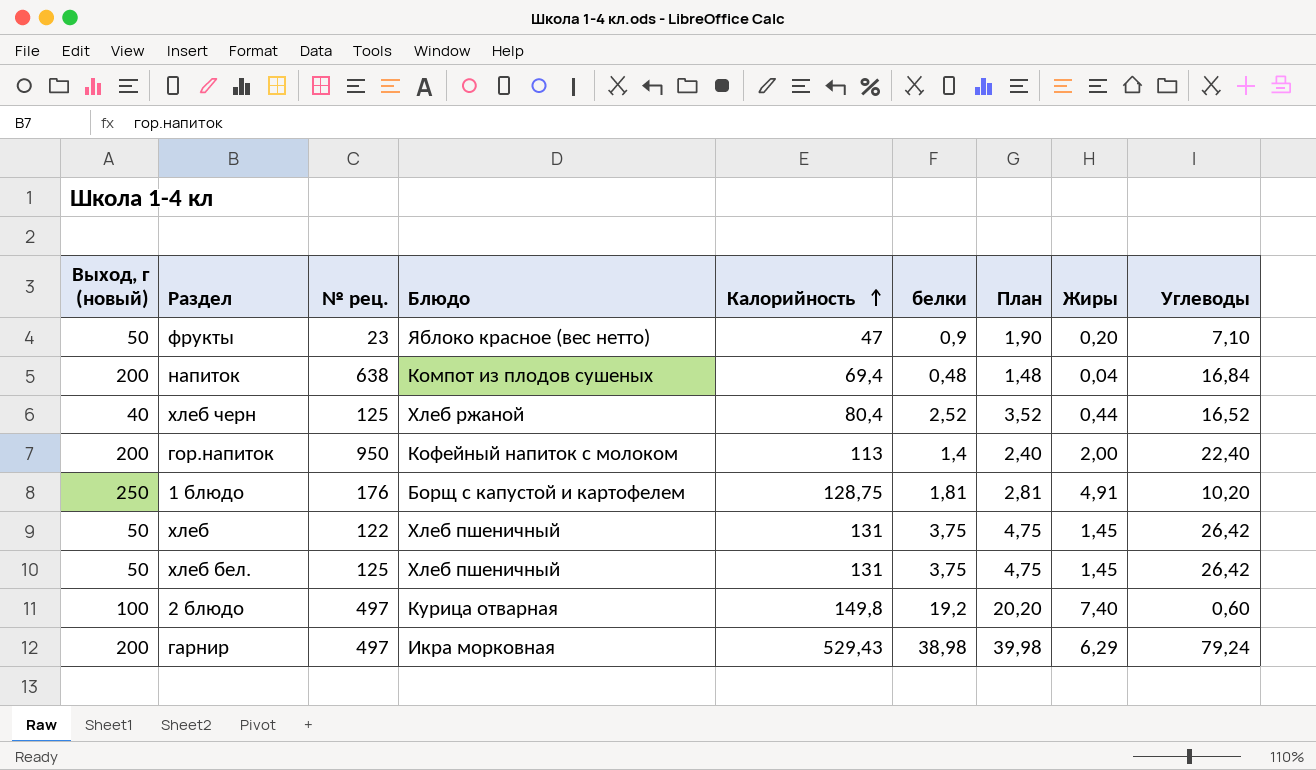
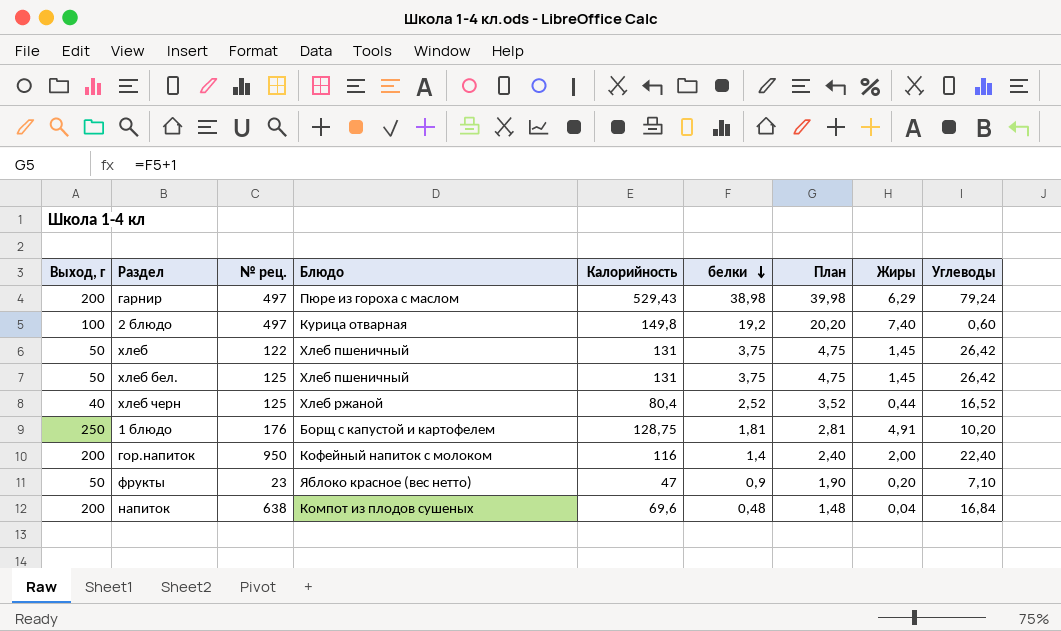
row order: Калорийность ascending -> белки descending
column name: Выход, г (новый) -> Выход, г
гарнир | Блюдо: Икра морковная -> Пюре из гороха с маслом
гор.напиток | Калорийность: 113 -> 116
напиток | Калорийность: 69,4 -> 69,6

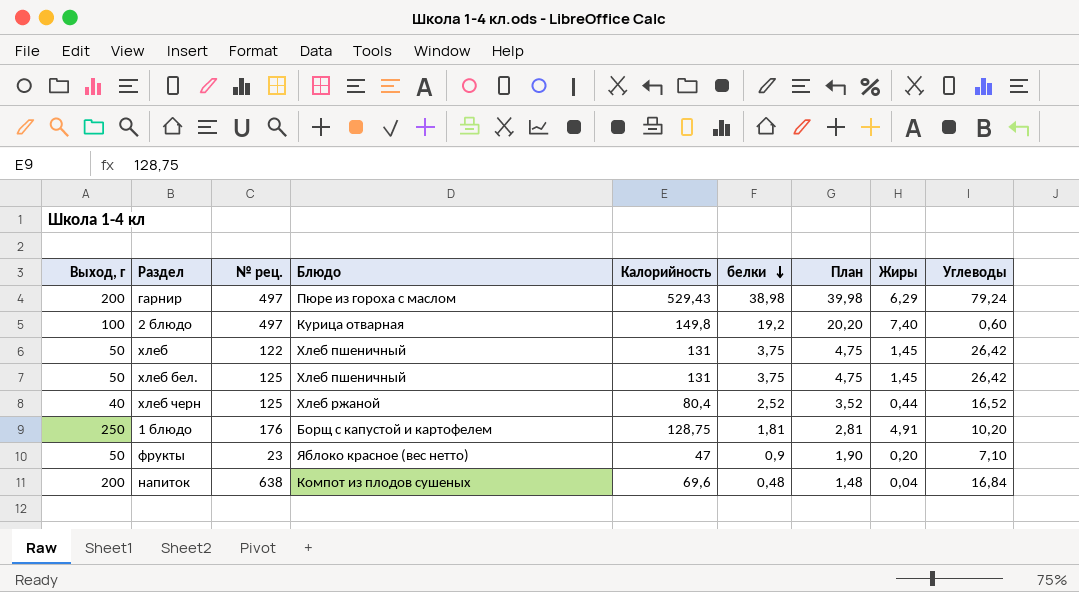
row гор.напиток: 200 | 950 | Кофейный напиток с молоком | 116 | 1,4 | 2,40 | 2,00 | 22,40 -> none

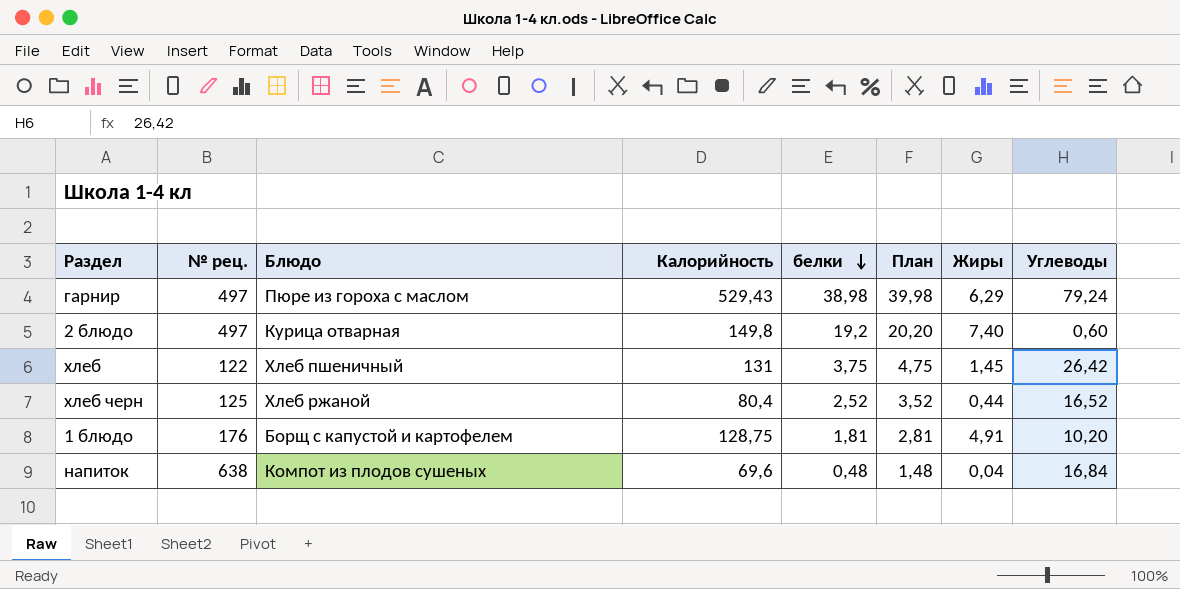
column Выход, г | position: 1 -> none
row хлеб бел.: 50 | 125 | Хлеб пшеничный | 131 | 3,75 | 4,75 | 1,45 | 26,42 -> none
row фрукты: 50 | 23 | Яблоко красное (вес нетто) | 47 | 0,9 | 1,90 | 0,20 | 7,10 -> none

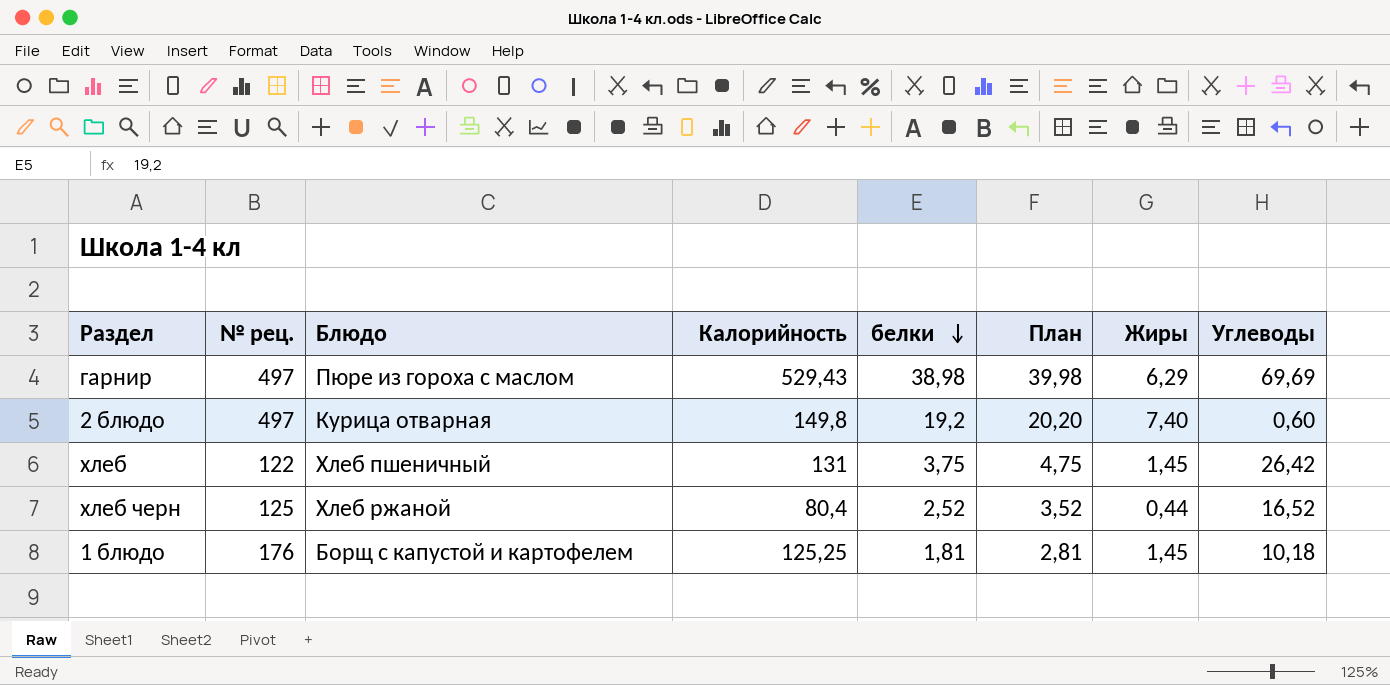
row напиток: 638 | Компот из плодов сушеных | 69,6 | 0,48 | 1,48 | 0,04 | 16,84 -> none
гарнир | Углеводы: 79,24 -> 69,69
1 блюдо | Калорийность: 128,75 -> 125,25
1 блюдо | Жиры: 4,91 -> 1,45
1 блюдо | Углеводы: 10,20 -> 10,18

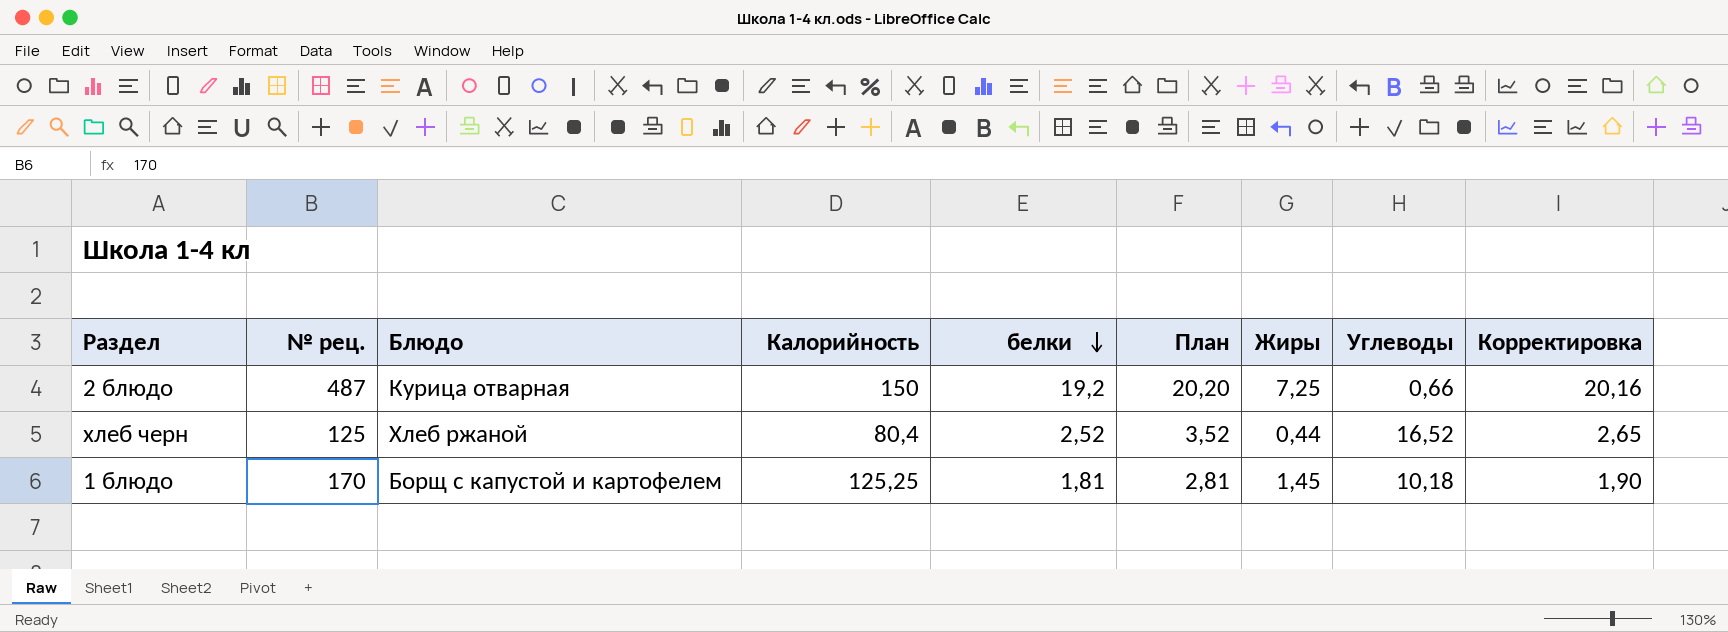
column Корректировка | formula: none -> [белки] * 1,05
row гарнир: 497 | Пюре из гороха с маслом | 529,43 | 38,98 | 39,98 | 6,29 | 69,69 -> none
row хлеб: 122 | Хлеб пшеничный | 131 | 3,75 | 4,75 | 1,45 | 26,42 -> none
2 блюдо | № рец.: 497 -> 487
2 блюдо | Калорийность: 149,8 -> 150
2 блюдо | Жиры: 7,40 -> 7,25
2 блюдо | Углеводы: 0,60 -> 0,66
1 блюдо | № рец.: 176 -> 170

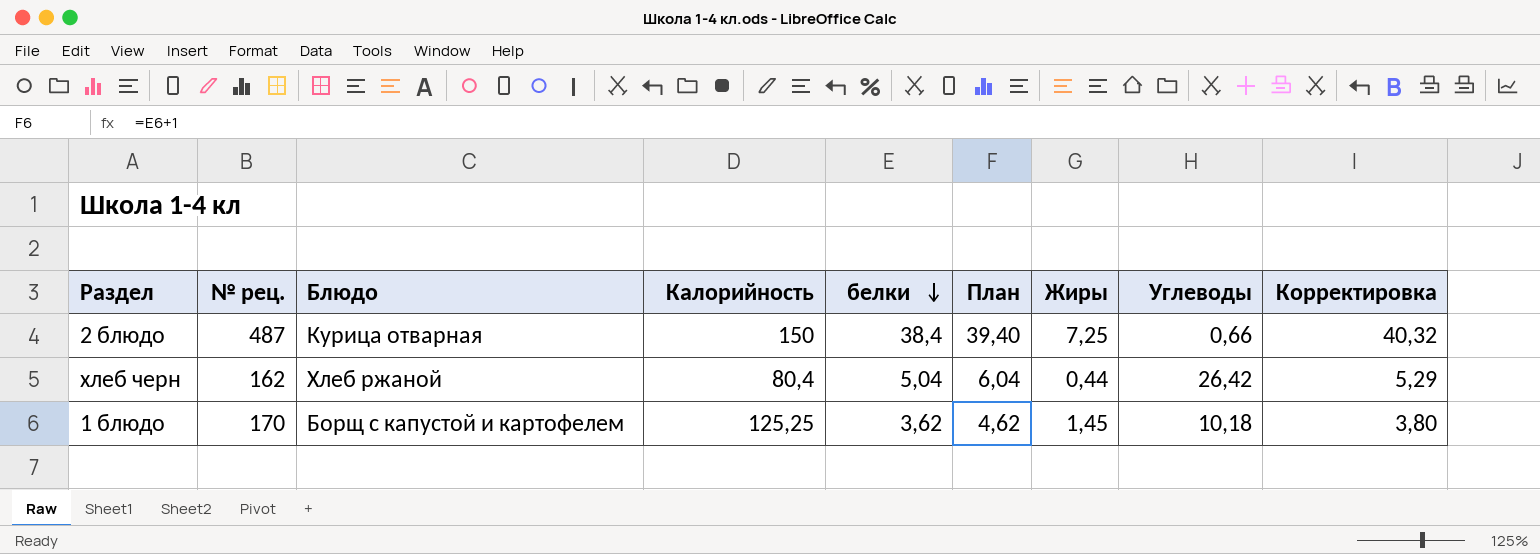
2 блюдо | белки: 19,2 -> 38,4
2 блюдо | План: 20,20 -> 39,40
2 блюдо | Корректировка: 20,16 -> 40,32
хлеб черн | № рец.: 125 -> 162
хлеб черн | белки: 2,52 -> 5,04
хлеб черн | План: 3,52 -> 6,04
хлеб черн | Углеводы: 16,52 -> 26,42
хлеб черн | Корректировка: 2,65 -> 5,29
1 блюдо | белки: 1,81 -> 3,62
1 блюдо | План: 2,81 -> 4,62
1 блюдо | Корректировка: 1,90 -> 3,80

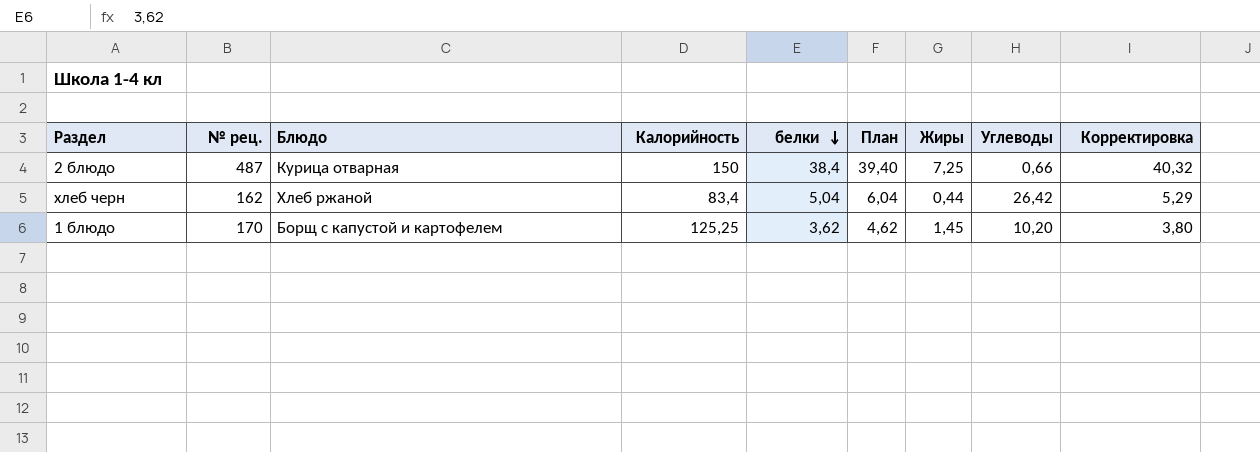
хлеб черн | Калорийность: 80,4 -> 83,4
1 блюдо | Углеводы: 10,18 -> 10,20

